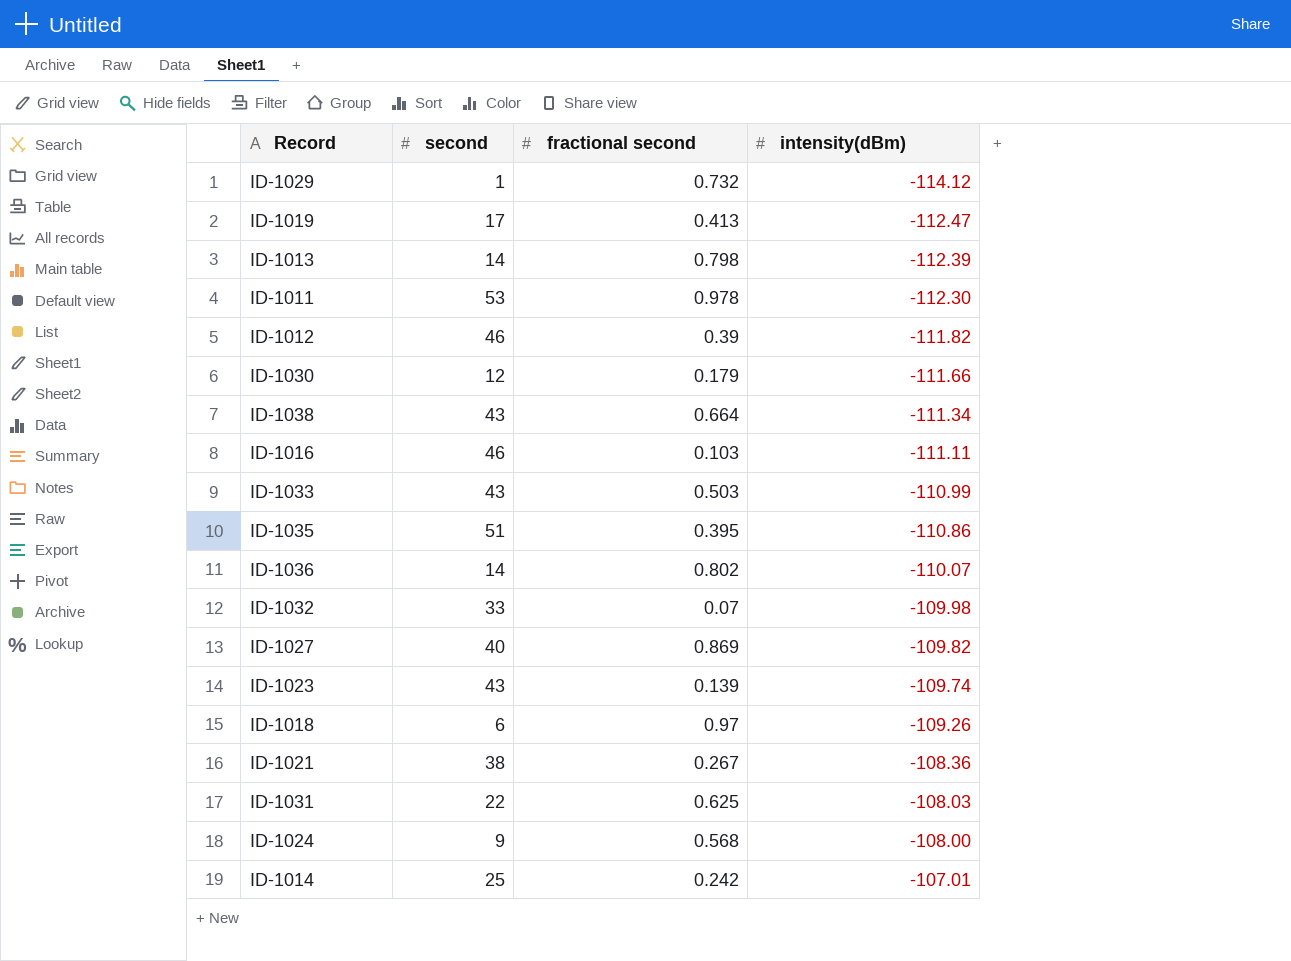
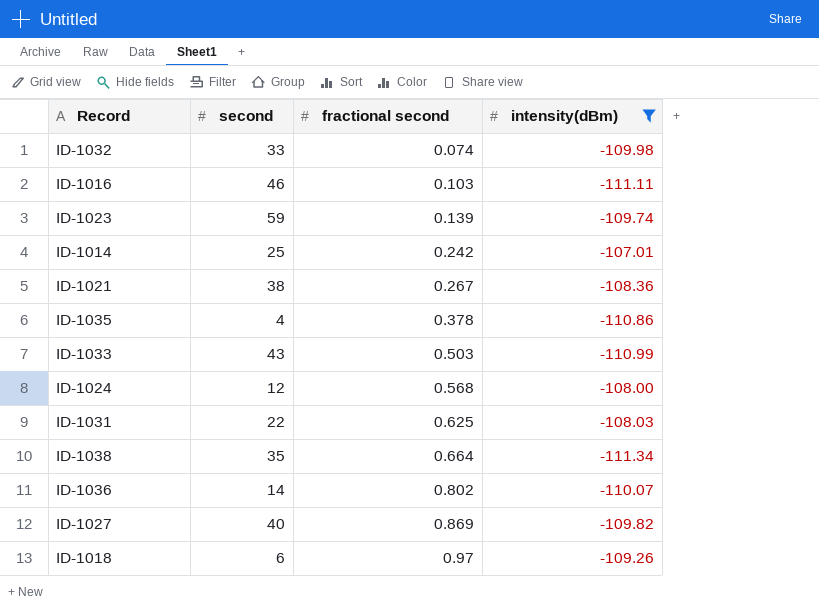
filter: none -> intensity(dBm) >= -111.34
row order: intensity(dBm) ascending -> fractional second ascending
ID-1032 | fractional second: 0.07 -> 0.074
ID-1023 | second: 43 -> 59
ID-1035 | second: 51 -> 4
ID-1035 | fractional second: 0.395 -> 0.378
ID-1024 | second: 9 -> 12
ID-1038 | second: 43 -> 35

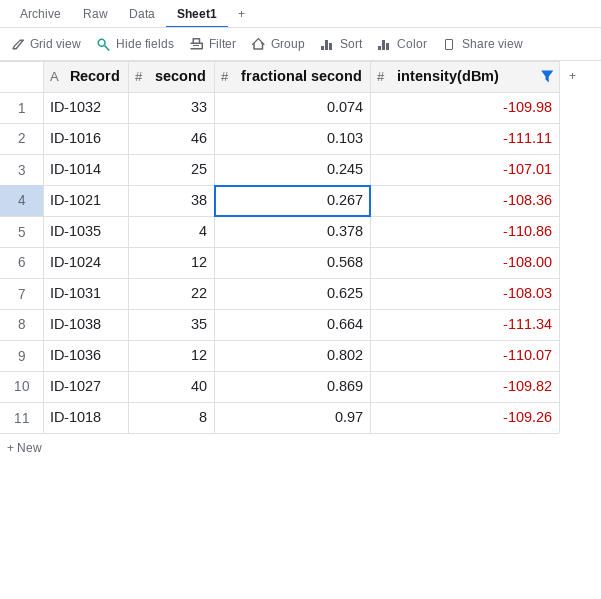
row ID-1023: 59 | 0.139 | -109.74 -> none
row ID-1033: 43 | 0.503 | -110.99 -> none
ID-1014 | fractional second: 0.242 -> 0.245
ID-1036 | second: 14 -> 12
ID-1018 | second: 6 -> 8

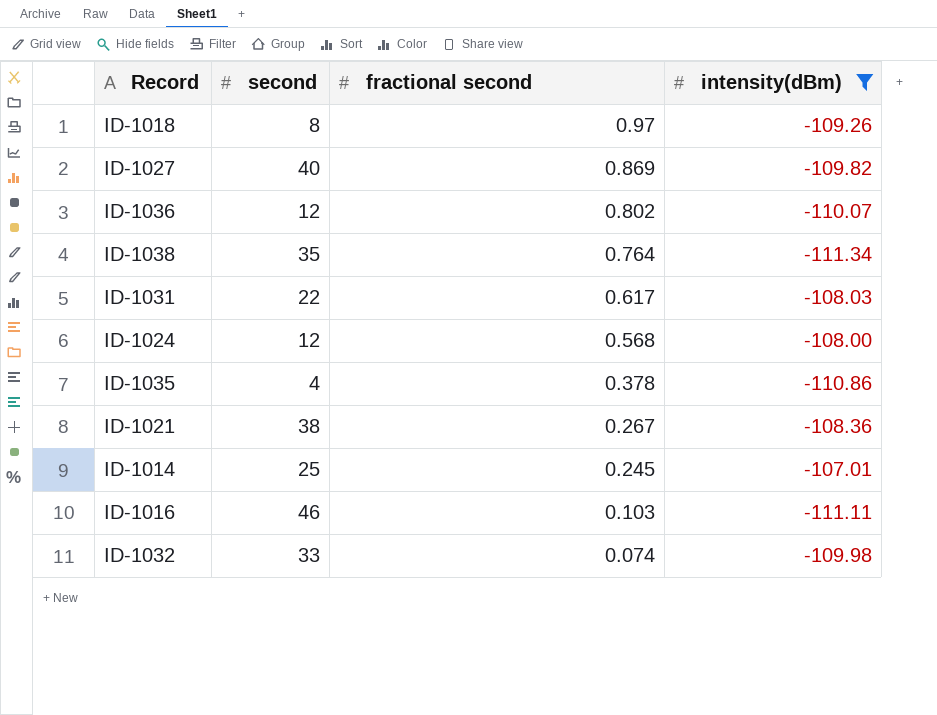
row order: fractional second ascending -> fractional second descending
ID-1038 | fractional second: 0.664 -> 0.764
ID-1031 | fractional second: 0.625 -> 0.617

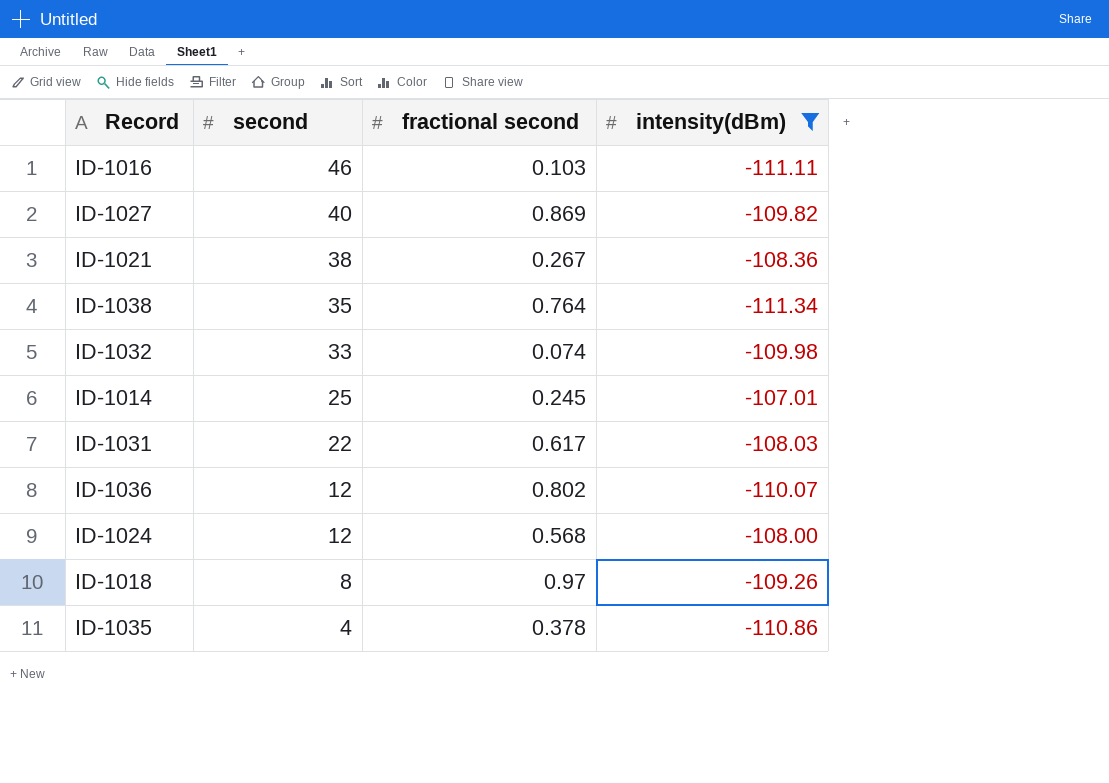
row order: fractional second descending -> second descending

